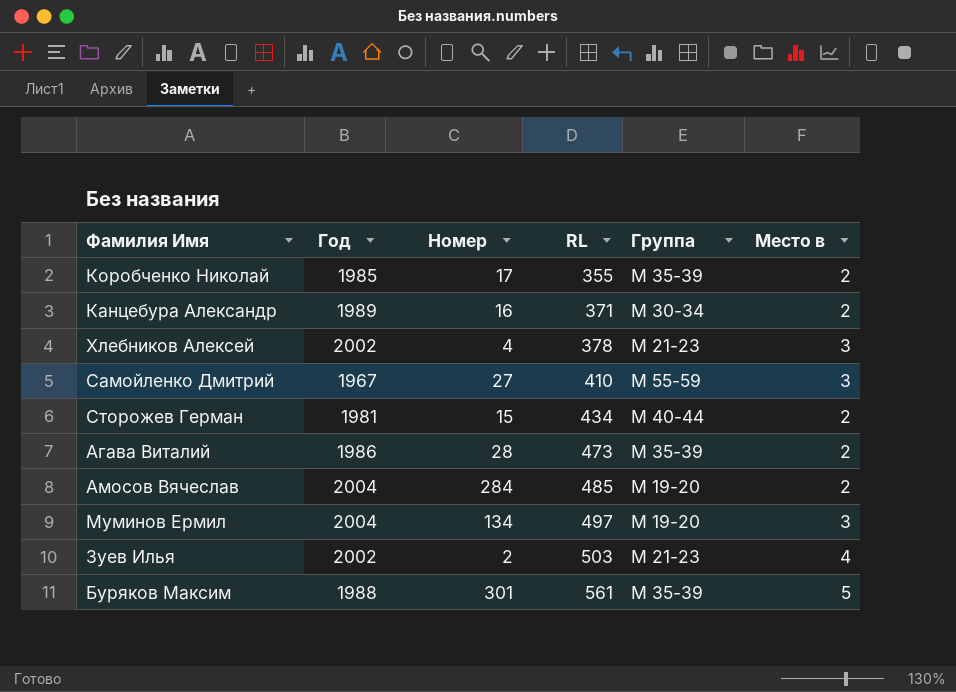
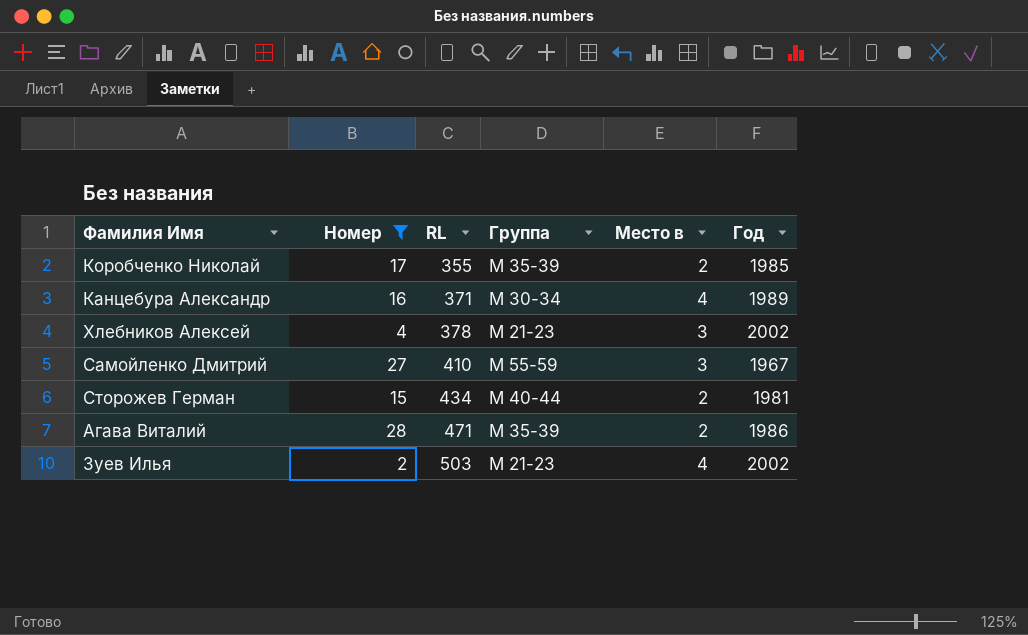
filter: none -> Номер <= 28
column Год | position: 2 -> 6
Канцебура Александр | Место в: 2 -> 4
Агава Виталий | RL: 473 -> 471

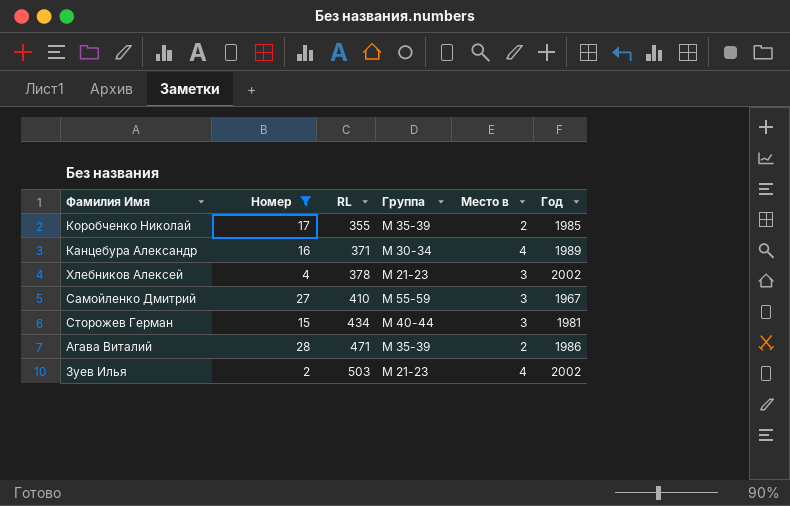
Сторожев Герман | Место в: 2 -> 3

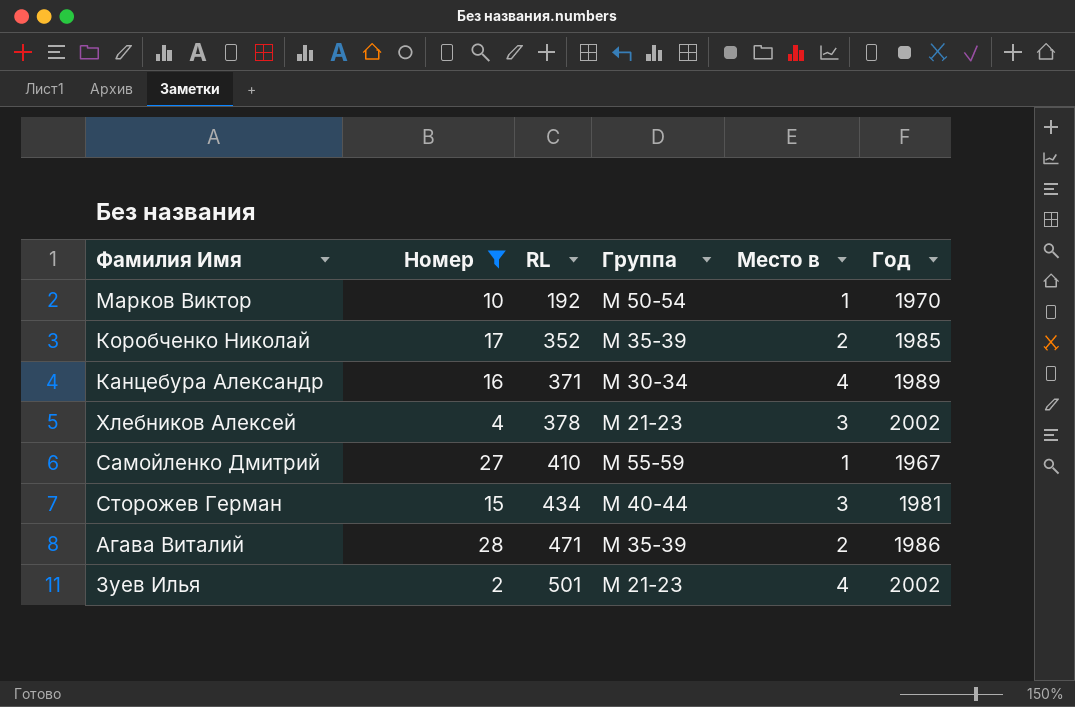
row Марков Виктор: none -> 10 | 192 | М 50-54 | 1 | 1970
Коробченко Николай | RL: 355 -> 352
Самойленко Дмитрий | Место в: 3 -> 1
Зуев Илья | RL: 503 -> 501

